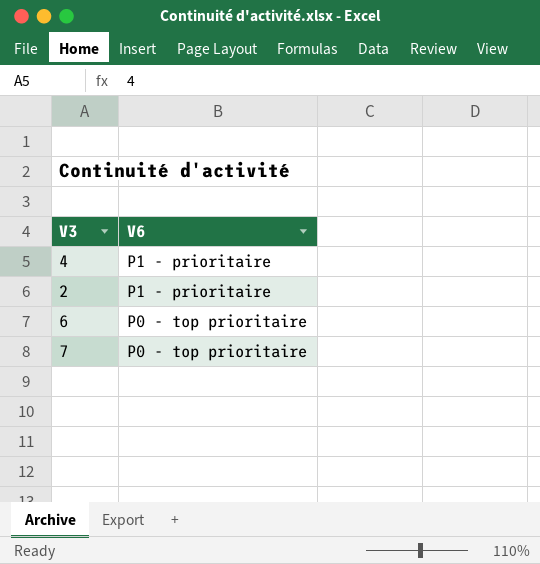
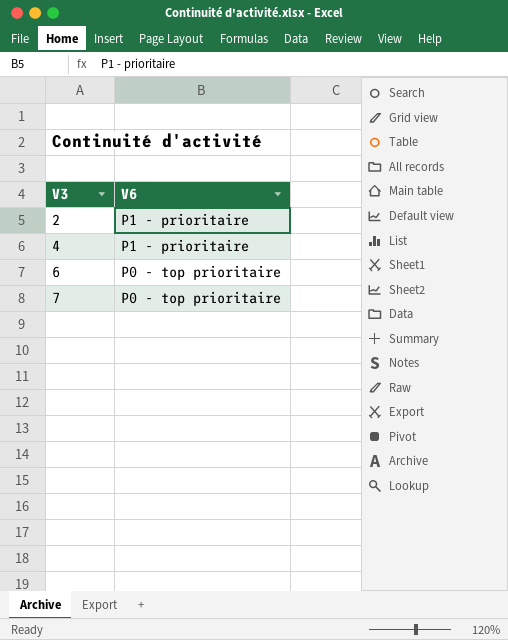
row order: V6 descending -> V3 ascending

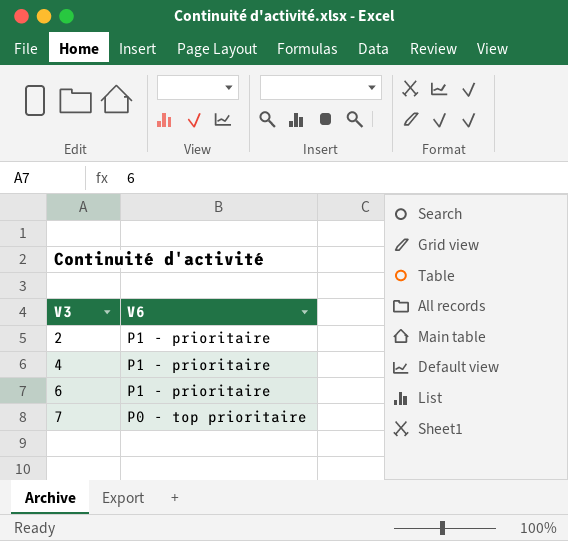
6 | V6: P0 - top prioritaire -> P1 - prioritaire

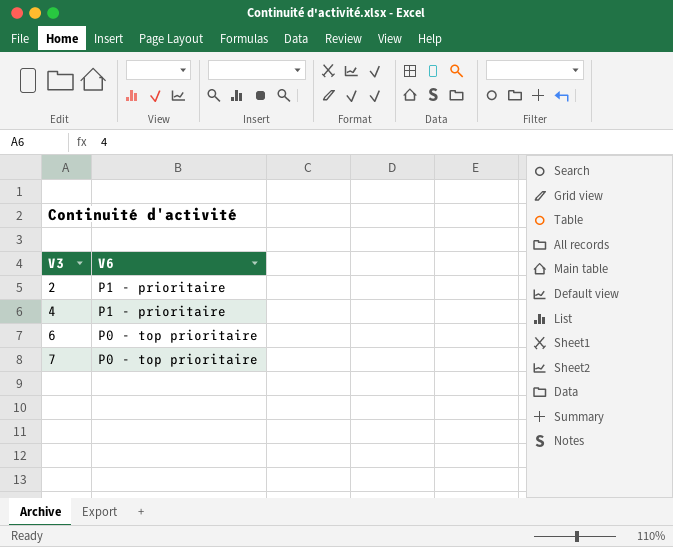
6 | V6: P1 - prioritaire -> P0 - top prioritaire

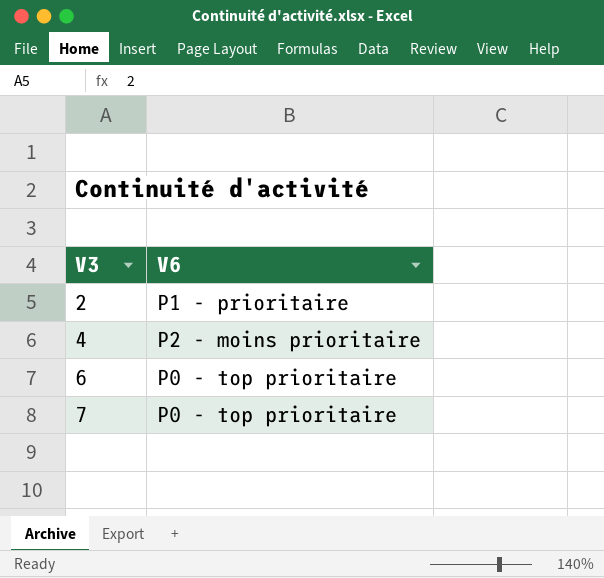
4 | V6: P1 - prioritaire -> P2 - moins prioritaire

